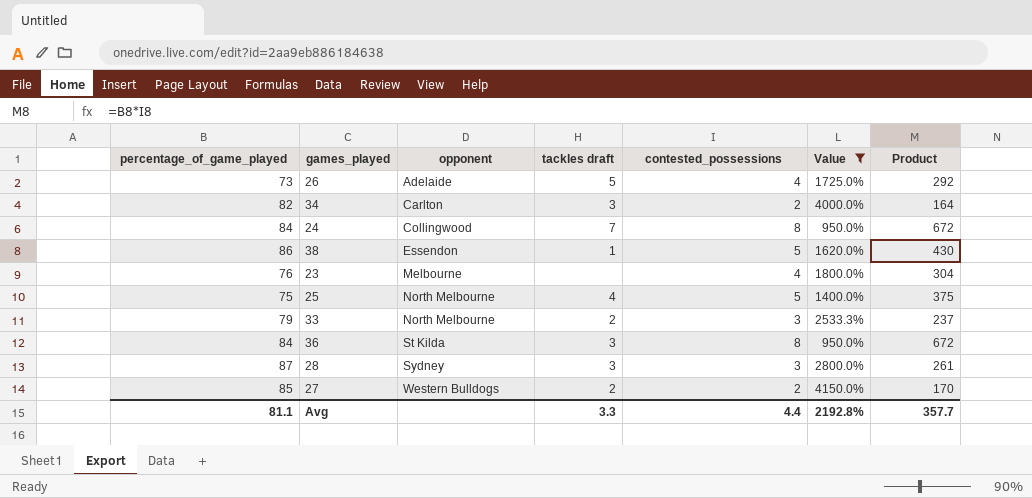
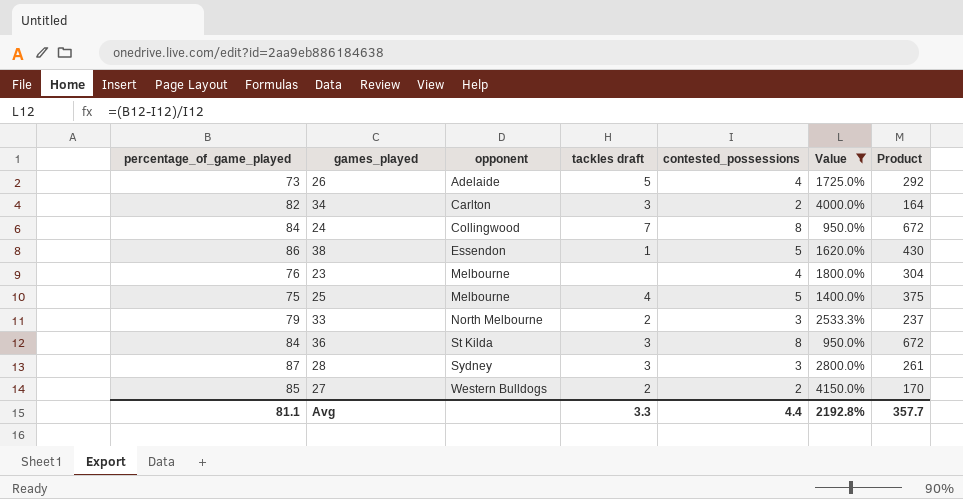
25 | opponent: North Melbourne -> Melbourne

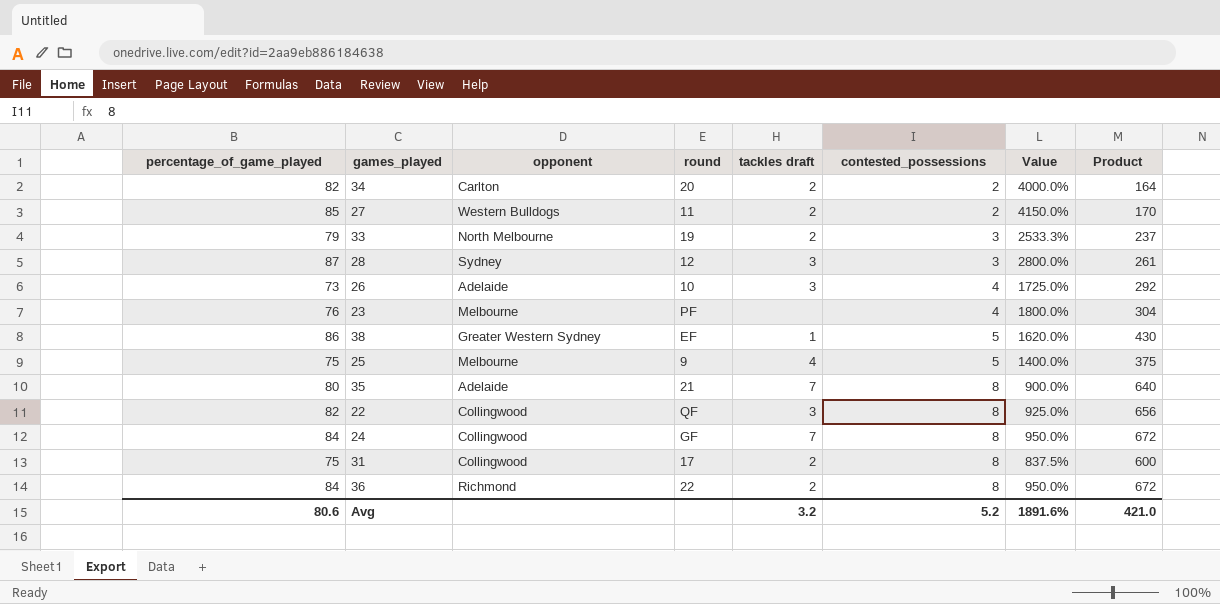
filter: Value >= 950.0% -> none
row order: opponent ascending -> contested_possessions ascending
column round | position: none -> 4
34 | tackles draft: 3 -> 2
26 | tackles draft: 5 -> 3
38 | opponent: Essendon -> Greater Western Sydney
36 | opponent: St Kilda -> Richmond
36 | tackles draft: 3 -> 2
Avg | percentage_of_game_played: 81.1 -> 80.6
Avg | tackles draft: 3.3 -> 3.2
Avg | contested_possessions: 4.4 -> 5.2
Avg | Value: 2192.8% -> 1891.6%
Avg | Product: 357.7 -> 421.0

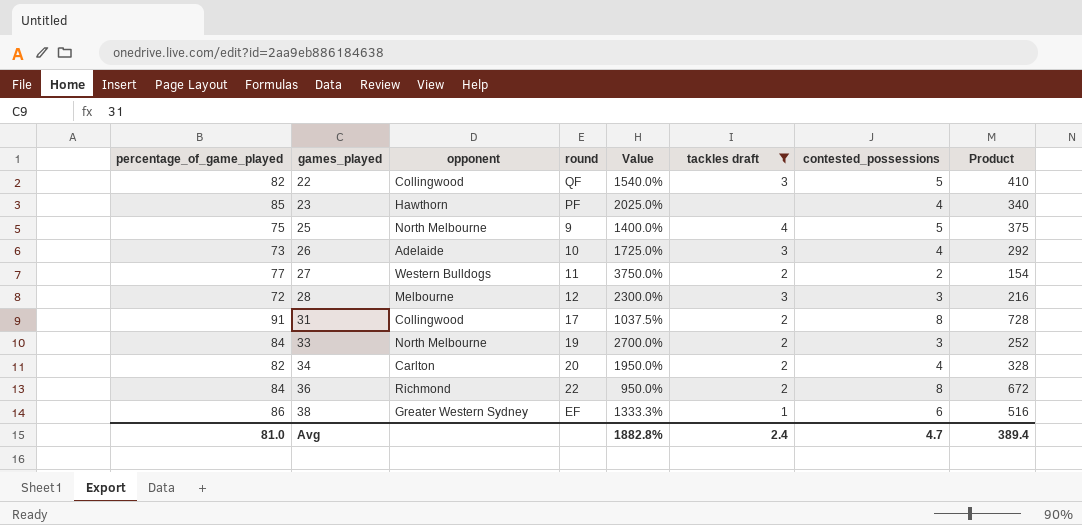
filter: none -> tackles draft != 7
row order: contested_possessions ascending -> games_played ascending
column Value | position: 7 -> 5
22 | Value: 925.0% -> 1540.0%
22 | contested_possessions: 8 -> 5
22 | Product: 656 -> 410
23 | percentage_of_game_played: 76 -> 85
23 | opponent: Melbourne -> Hawthorn
23 | Value: 1800.0% -> 2025.0%
23 | Product: 304 -> 340
25 | opponent: Melbourne -> North Melbourne
27 | percentage_of_game_played: 85 -> 77
27 | Value: 4150.0% -> 3750.0%
27 | Product: 170 -> 154
28 | percentage_of_game_played: 87 -> 72
28 | opponent: Sydney -> Melbourne
28 | Value: 2800.0% -> 2300.0%
28 | Product: 261 -> 216
31 | percentage_of_game_played: 75 -> 91
31 | Value: 837.5% -> 1037.5%
31 | Product: 600 -> 728
33 | percentage_of_game_played: 79 -> 84
33 | Value: 2533.3% -> 2700.0%
33 | Product: 237 -> 252
34 | Value: 4000.0% -> 1950.0%
34 | contested_possessions: 2 -> 4
34 | Product: 164 -> 328
38 | Value: 1620.0% -> 1333.3%
38 | contested_possessions: 5 -> 6
38 | Product: 430 -> 516
Avg | percentage_of_game_played: 80.6 -> 81.0
Avg | Value: 1891.6% -> 1882.8%
Avg | tackles draft: 3.2 -> 2.4
Avg | contested_possessions: 5.2 -> 4.7
Avg | Product: 421.0 -> 389.4

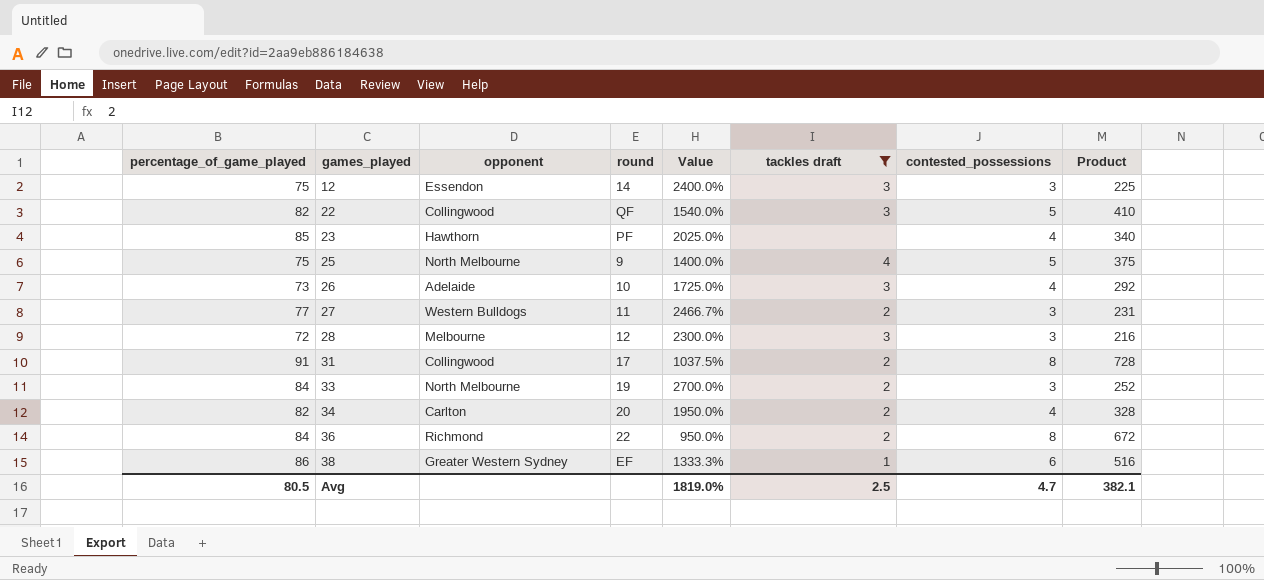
row 12: none -> 75 | Essendon | 14 | 2400.0% | 3 | 3 | 225
27 | Value: 3750.0% -> 2466.7%
27 | contested_possessions: 2 -> 3
27 | Product: 154 -> 231
Avg | percentage_of_game_played: 81.0 -> 80.5
Avg | Value: 1882.8% -> 1819.0%
Avg | tackles draft: 2.4 -> 2.5
Avg | Product: 389.4 -> 382.1

